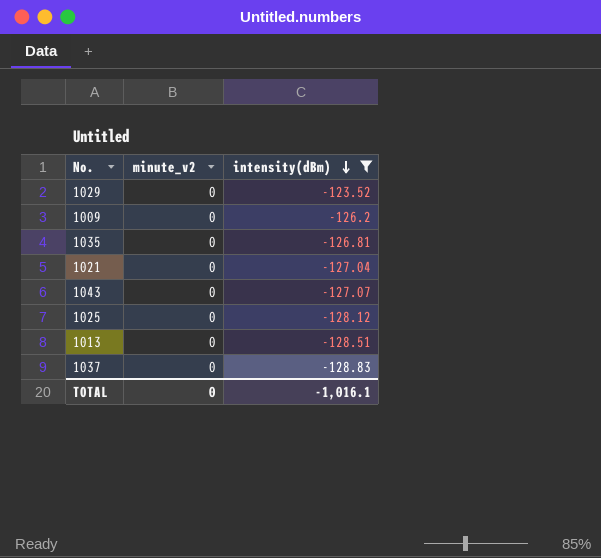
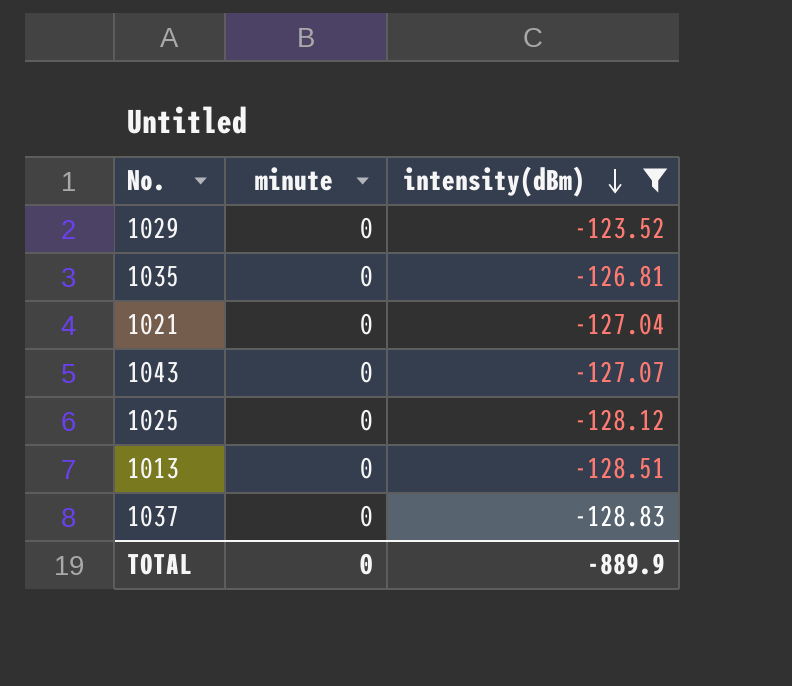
column name: minute_v2 -> minute
row 1009: 0 | -126.2 -> none
TOTAL | intensity(dBm): -1,016.1 -> -889.9

